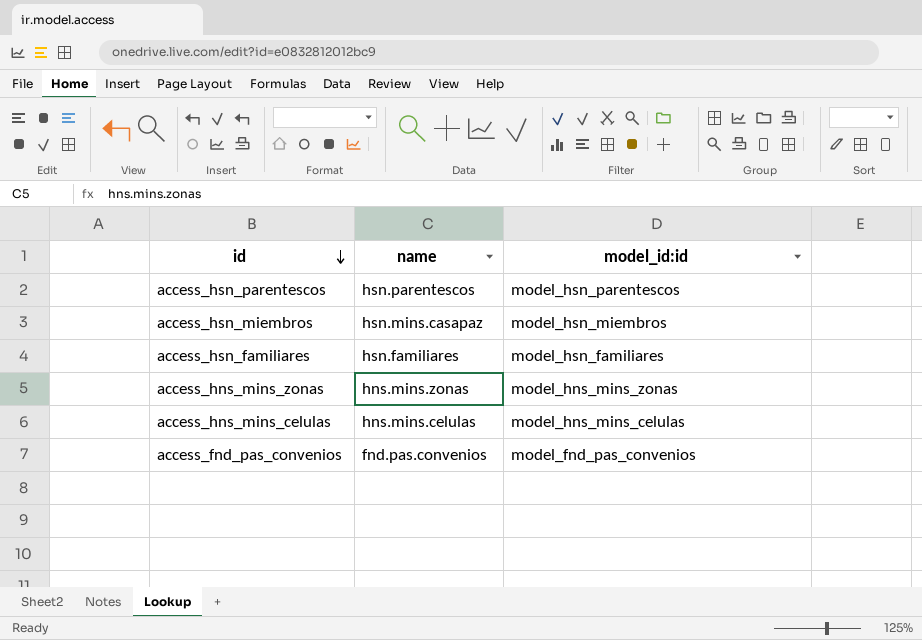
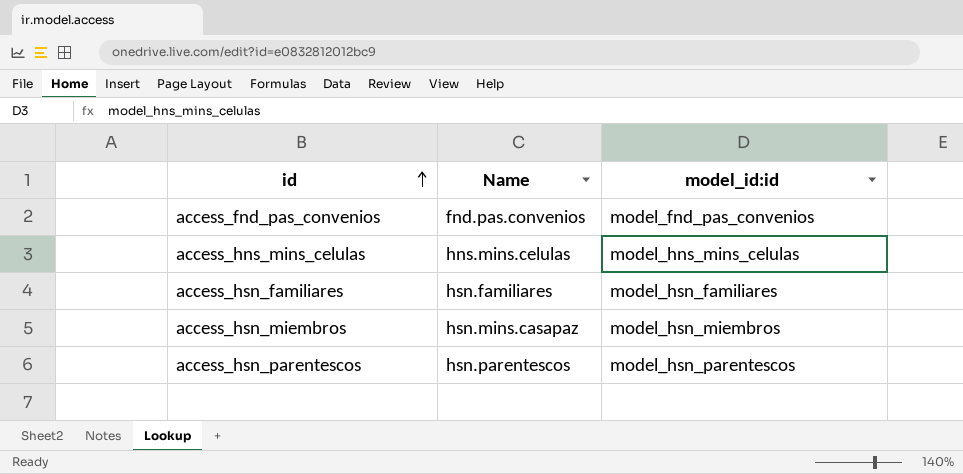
row order: id descending -> id ascending
column name: name -> Name
row access_hns_mins_zonas: hns.mins.zonas | model_hns_mins_zonas -> none

